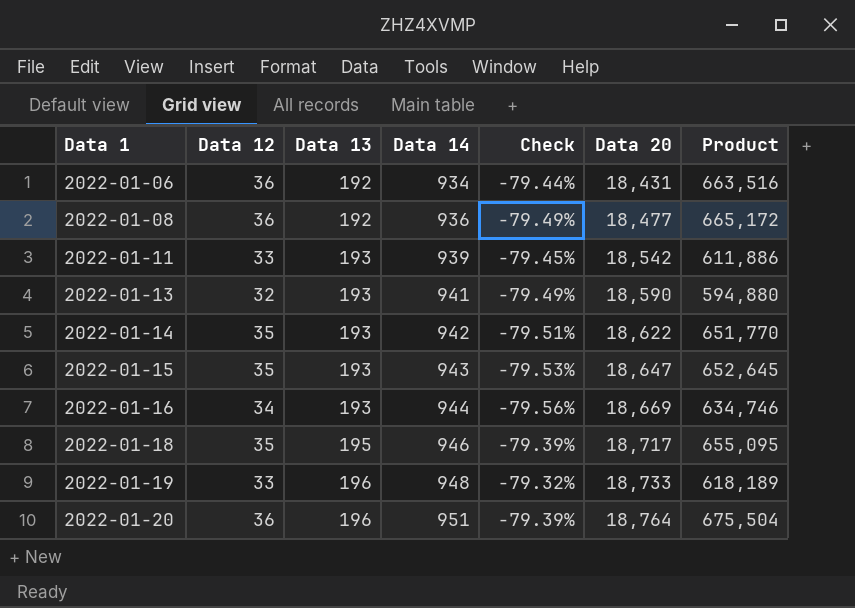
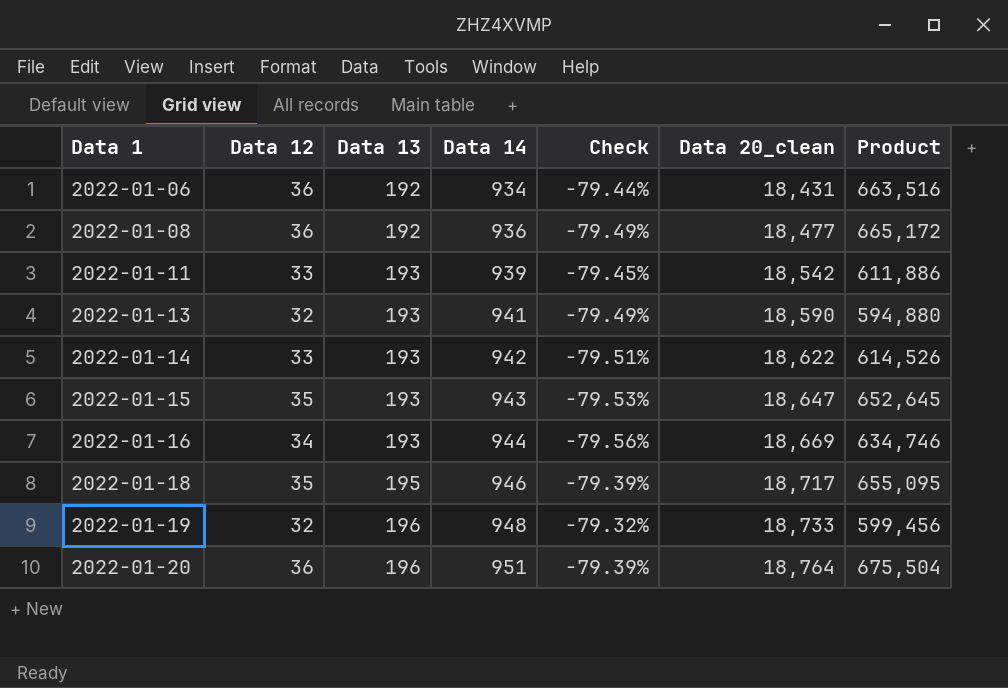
column name: Data 20 -> Data 20_clean
2022-01-14 | Data 12: 35 -> 33
2022-01-14 | Product: 651,770 -> 614,526
2022-01-19 | Data 12: 33 -> 32
2022-01-19 | Product: 618,189 -> 599,456

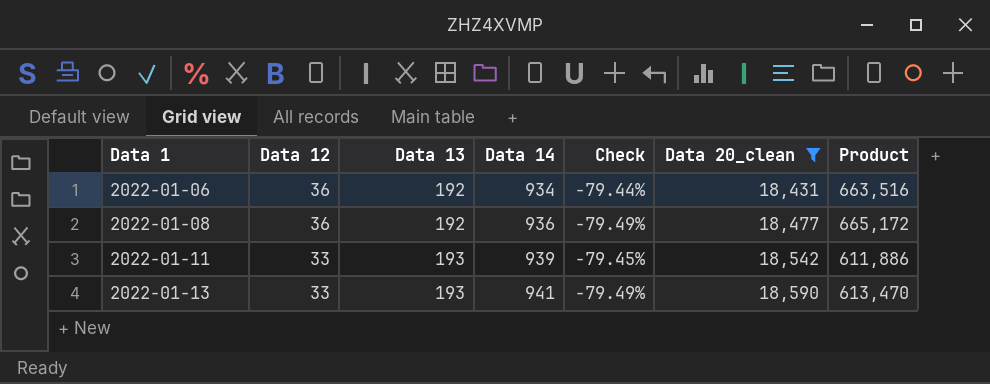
filter: none -> Data 20_clean <= 18,590
2022-01-13 | Data 12: 32 -> 33
2022-01-13 | Product: 594,880 -> 613,470

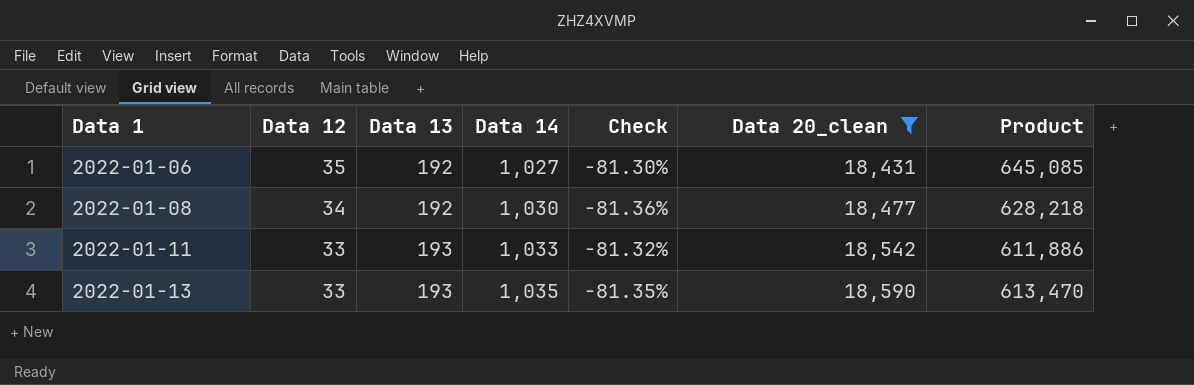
2022-01-06 | Data 12: 36 -> 35
2022-01-06 | Data 14: 934 -> 1,027
2022-01-06 | Check: -79.44% -> -81.30%
2022-01-06 | Product: 663,516 -> 645,085
2022-01-08 | Data 12: 36 -> 34
2022-01-08 | Data 14: 936 -> 1,030
2022-01-08 | Check: -79.49% -> -81.36%
2022-01-08 | Product: 665,172 -> 628,218
2022-01-11 | Data 14: 939 -> 1,033
2022-01-11 | Check: -79.45% -> -81.32%
2022-01-13 | Data 14: 941 -> 1,035
2022-01-13 | Check: -79.49% -> -81.35%

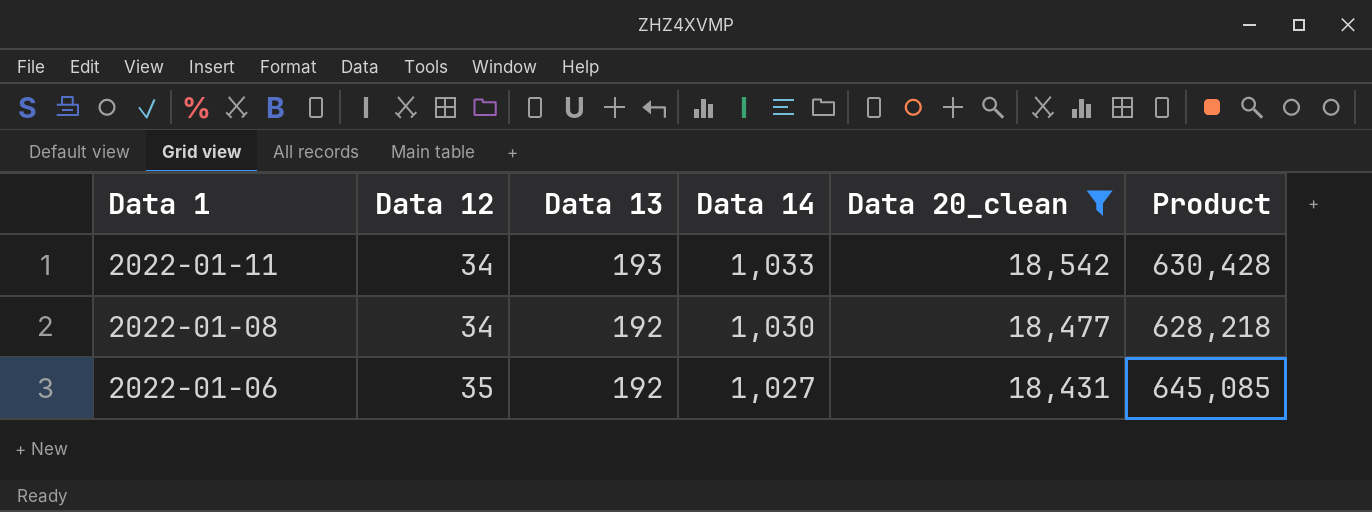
row order: Data 1 ascending -> Data 1 descending
column Check | formula: ([Data 13] - [Data 14]) / [Data 14] -> none
row 2022-01-13: 33 | 193 | 1,035 | -81.35% | 18,590 | 613,470 -> none
2022-01-11 | Data 12: 33 -> 34
2022-01-11 | Product: 611,886 -> 630,428

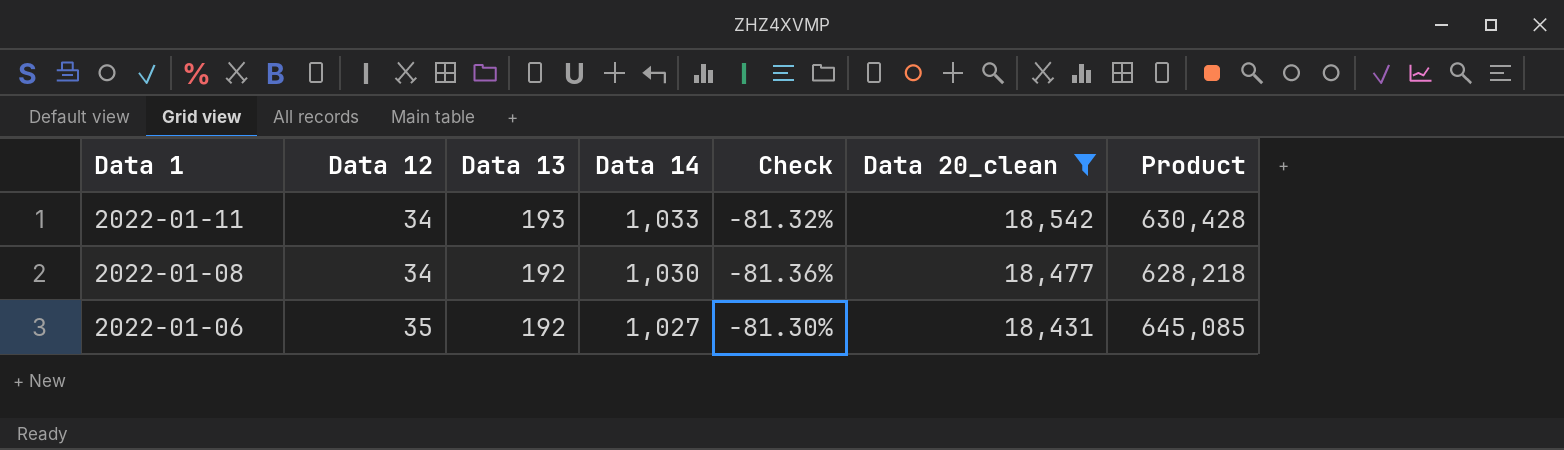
column Check | formula: none -> ([Data 13] - [Data 14]) / [Data 14]

